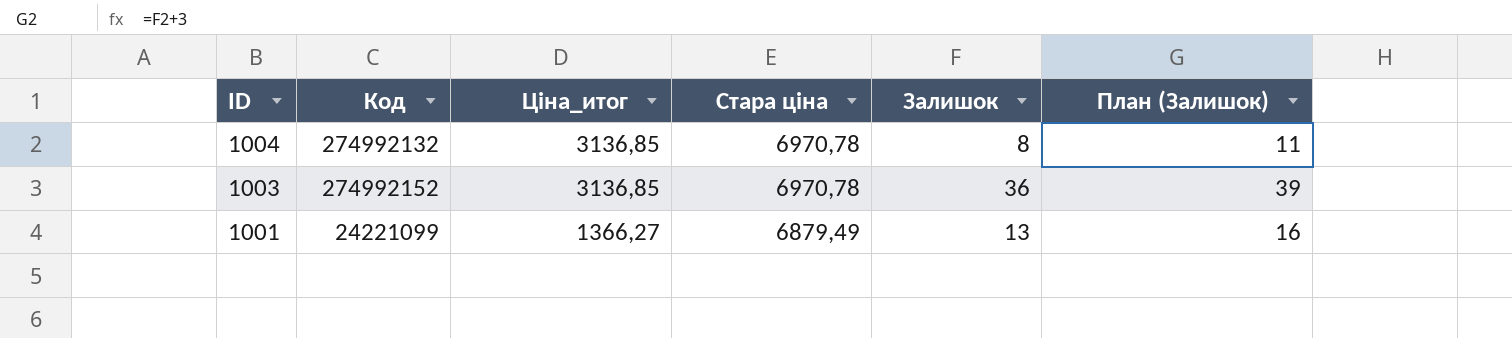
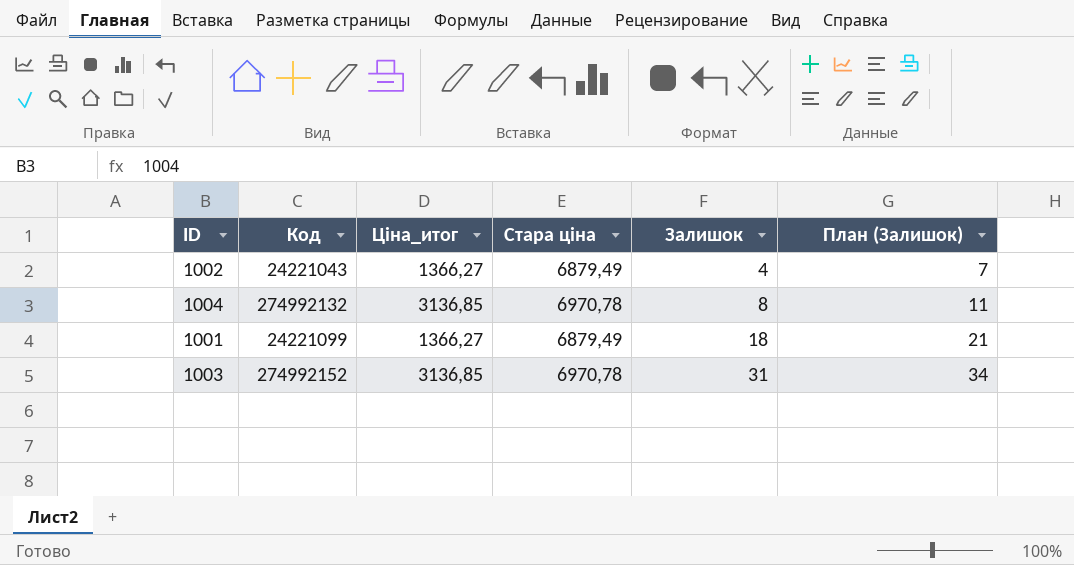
row order: ID descending -> Залишок ascending
row 1002: none -> 24221043 | 1366,27 | 6879,49 | 4 | 7
1001 | Залишок: 13 -> 18
1001 | План (Залишок): 16 -> 21
1003 | Залишок: 36 -> 31
1003 | План (Залишок): 39 -> 34

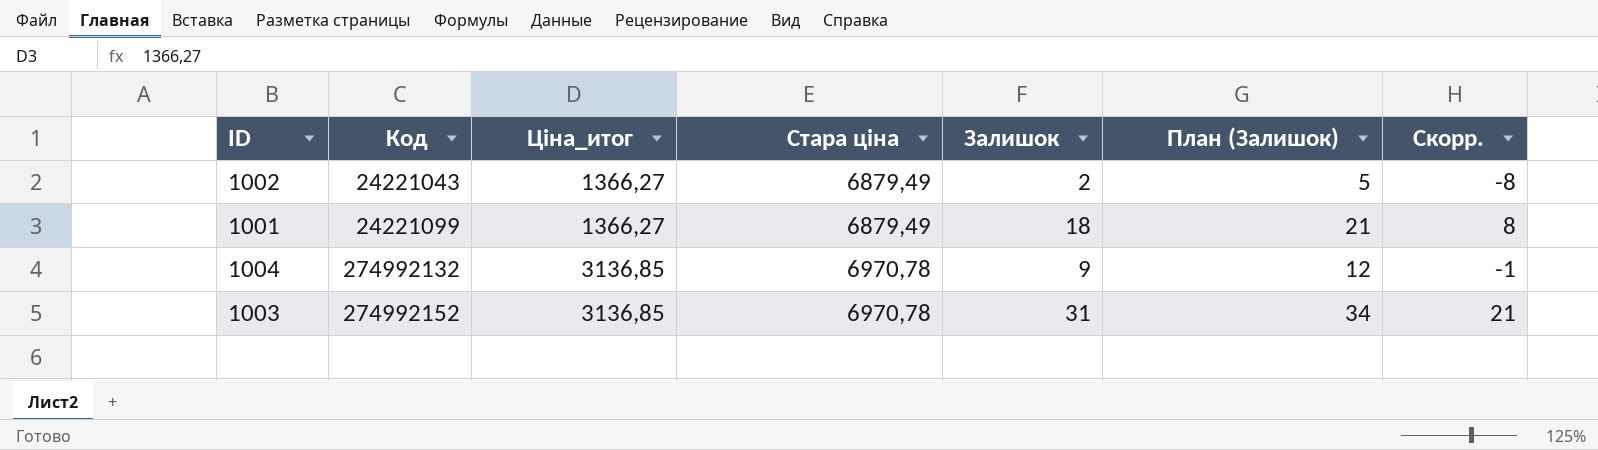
row order: Залишок ascending -> Код ascending
column Скорр. | formula: none -> [Залишок] - 10
1002 | Залишок: 4 -> 2
1002 | План (Залишок): 7 -> 5
1004 | Залишок: 8 -> 9
1004 | План (Залишок): 11 -> 12

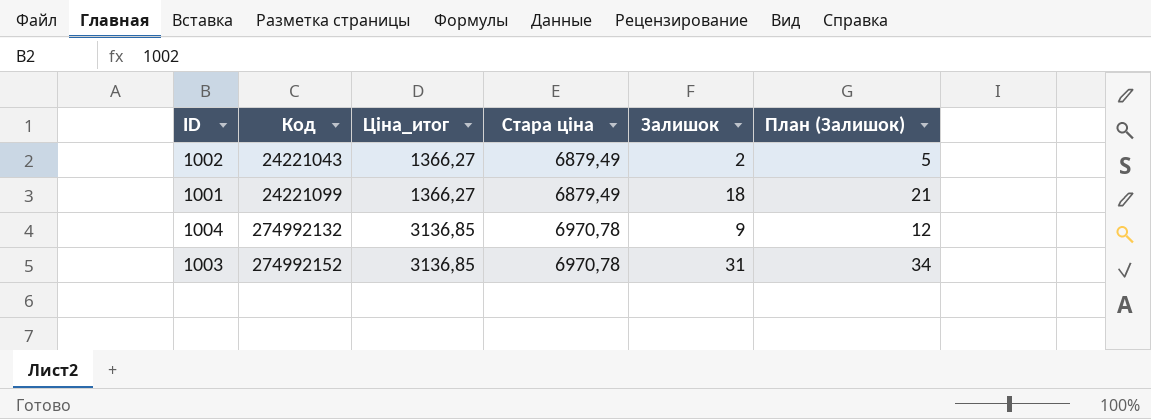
column Скорр. | formula: [Залишок] - 10 -> none

